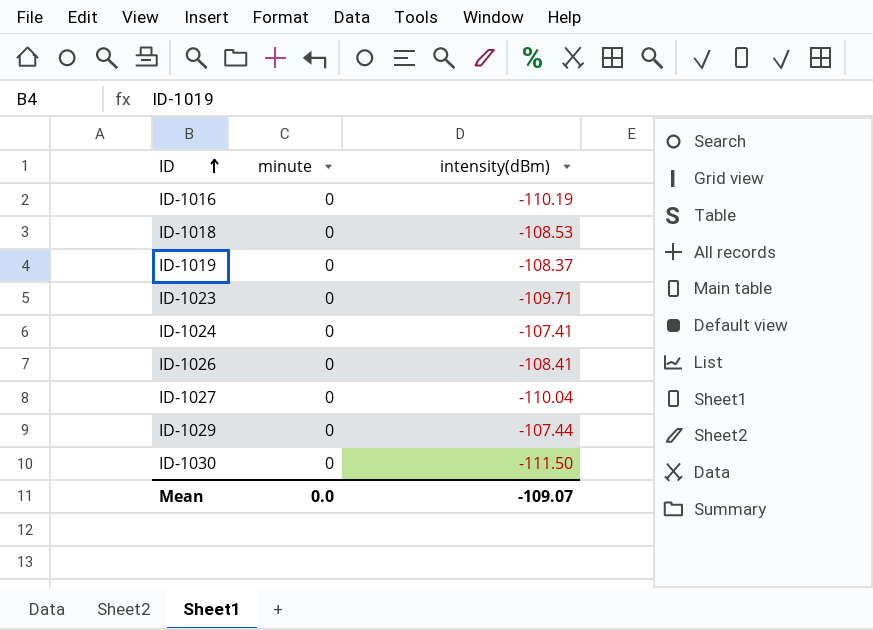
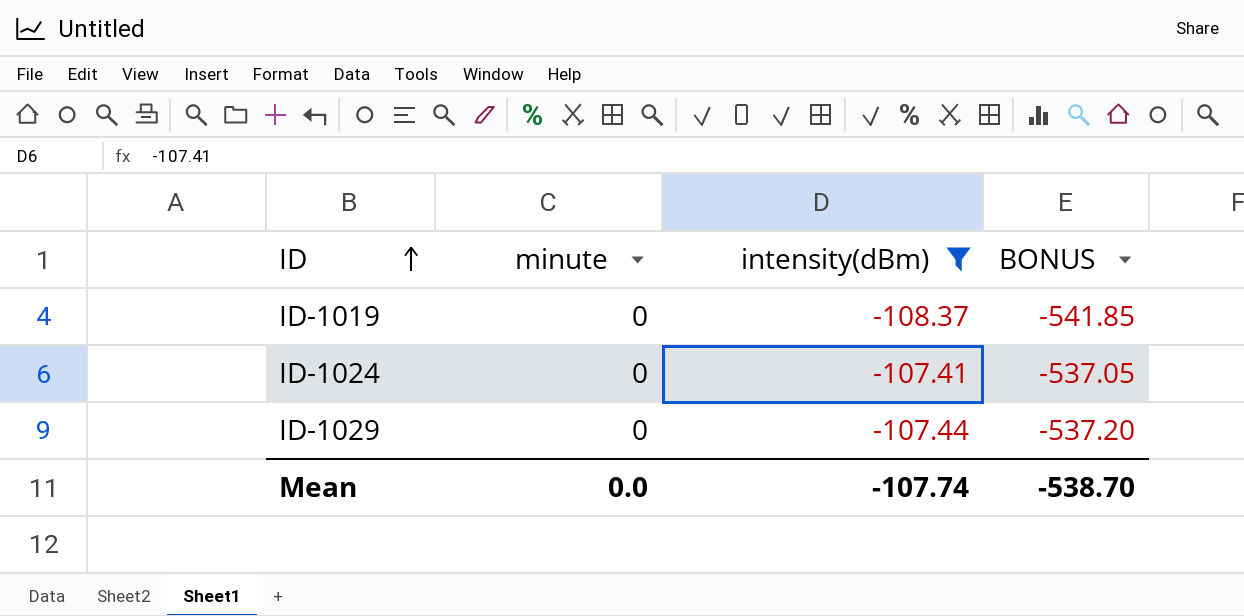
filter: none -> intensity(dBm) >= -108.37
column BONUS | formula: none -> [intensity(dBm)] * 5
Mean | intensity(dBm): -109.07 -> -107.74

